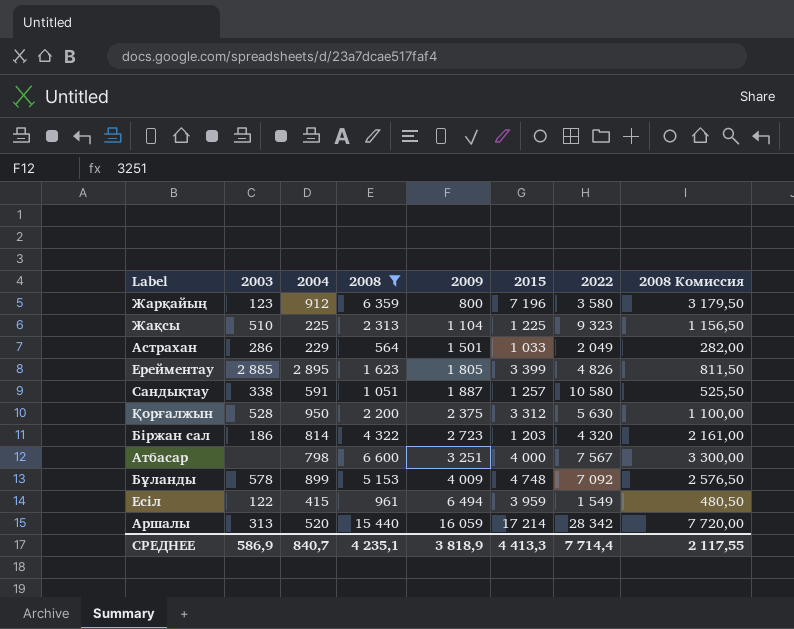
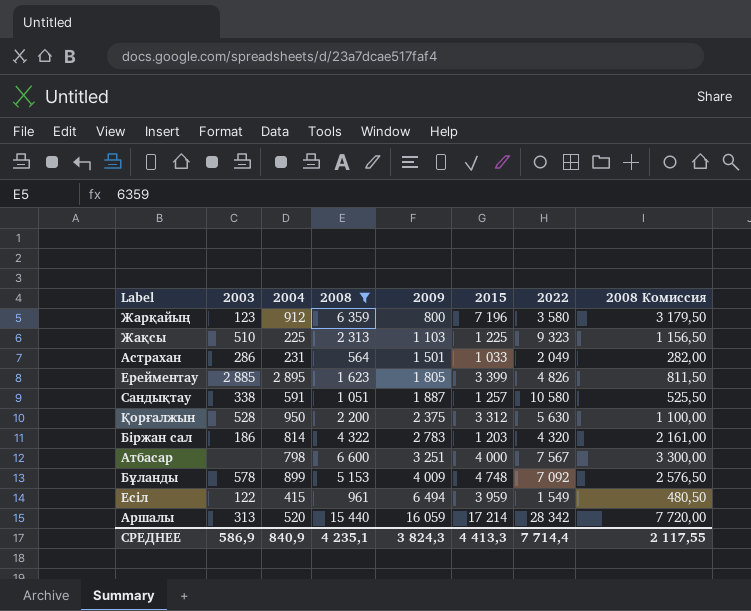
Жақсы | 2009: 1 104 -> 1 103
Астрахан | 2004: 229 -> 231
Біржан сал | 2009: 2 723 -> 2 783
СРЕДНЕЕ | 2004: 840,7 -> 840,9
СРЕДНЕЕ | 2009: 3 818,9 -> 3 824,3

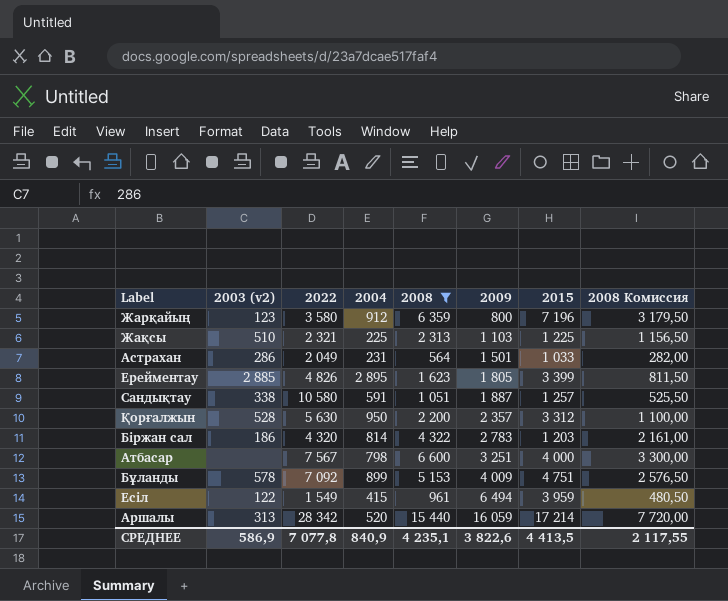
column name: 2003 -> 2003 (v2)
column 2022 | position: 7 -> 3
Жақсы | 2022: 9 323 -> 2 321
Қорғалжын | 2009: 2 375 -> 2 357
Бұланды | 2015: 4 748 -> 4 751
СРЕДНЕЕ | 2022: 7 714,4 -> 7 077,8
СРЕДНЕЕ | 2009: 3 824,3 -> 3 822,6
СРЕДНЕЕ | 2015: 4 413,3 -> 4 413,5

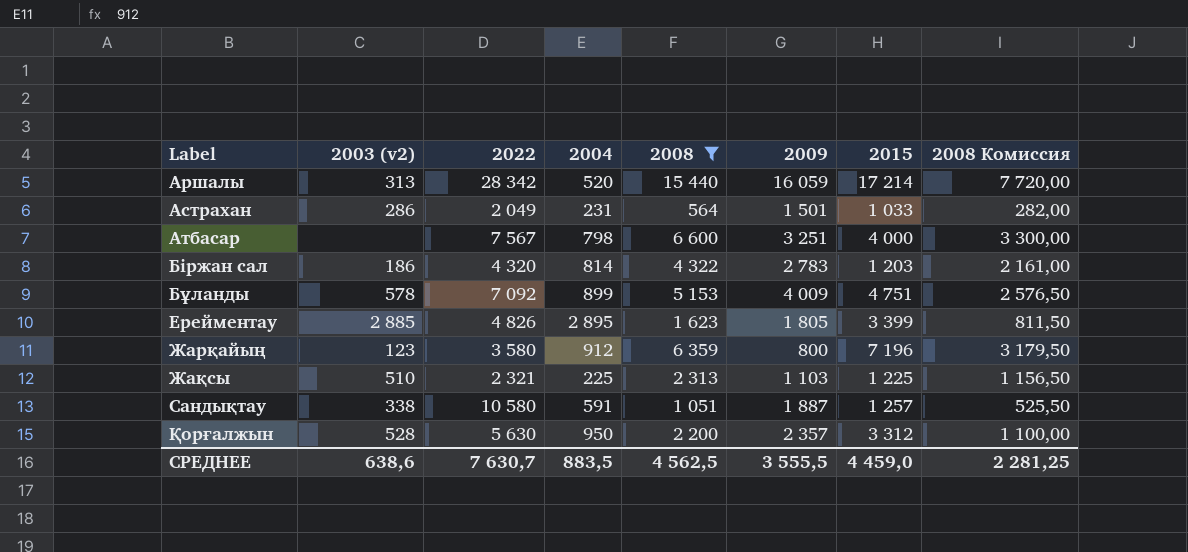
row order: 2009 ascending -> Label ascending
row Есіл: 122 | 1 549 | 415 | 961 | 6 494 | 3 959 | 480,50 -> none
СРЕДНЕЕ | 2003 (v2): 586,9 -> 638,6
СРЕДНЕЕ | 2022: 7 077,8 -> 7 630,7
СРЕДНЕЕ | 2004: 840,9 -> 883,5
СРЕДНЕЕ | 2008: 4 235,1 -> 4 562,5
СРЕДНЕЕ | 2009: 3 822,6 -> 3 555,5
СРЕДНЕЕ | 2015: 4 413,5 -> 4 459,0
СРЕДНЕЕ | 2008 Комиссия: 2 117,55 -> 2 281,25

